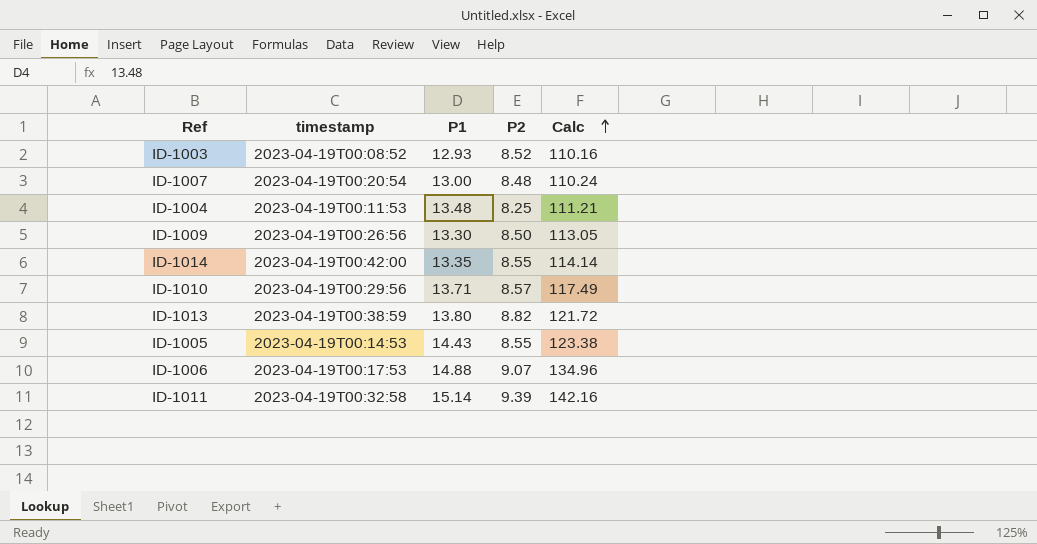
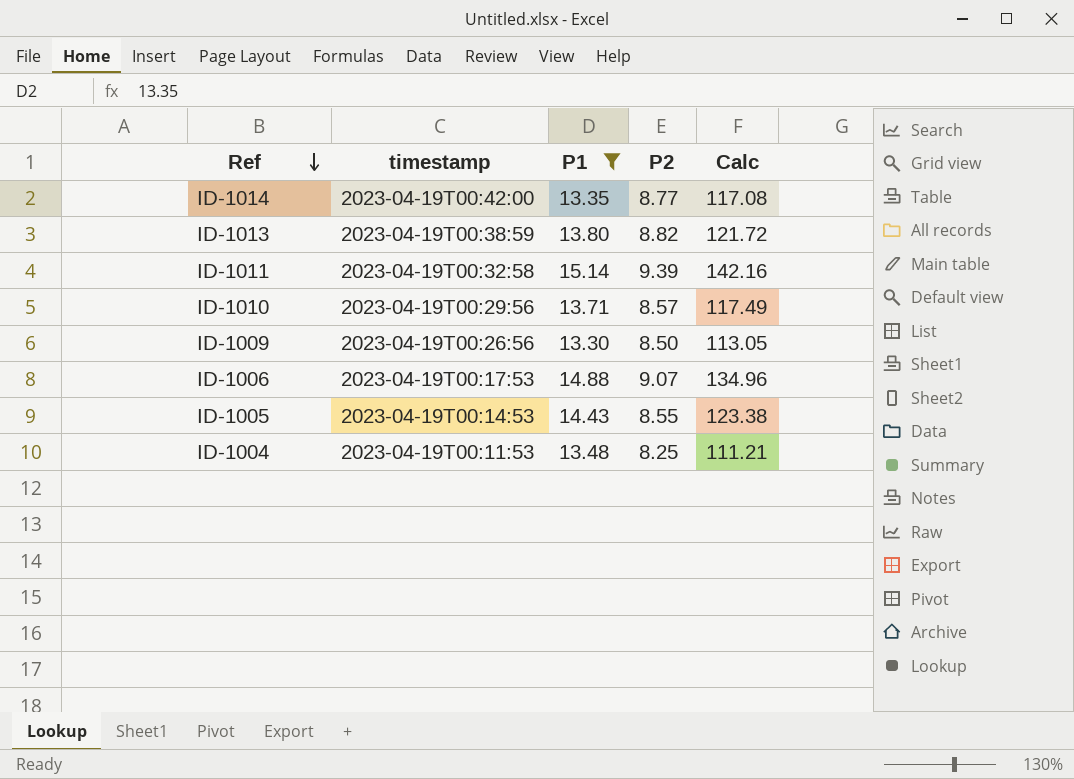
filter: none -> P1 >= 13.30
row order: Calc ascending -> Ref descending
ID-1014 | P2: 8.55 -> 8.77
ID-1014 | Calc: 114.14 -> 117.08

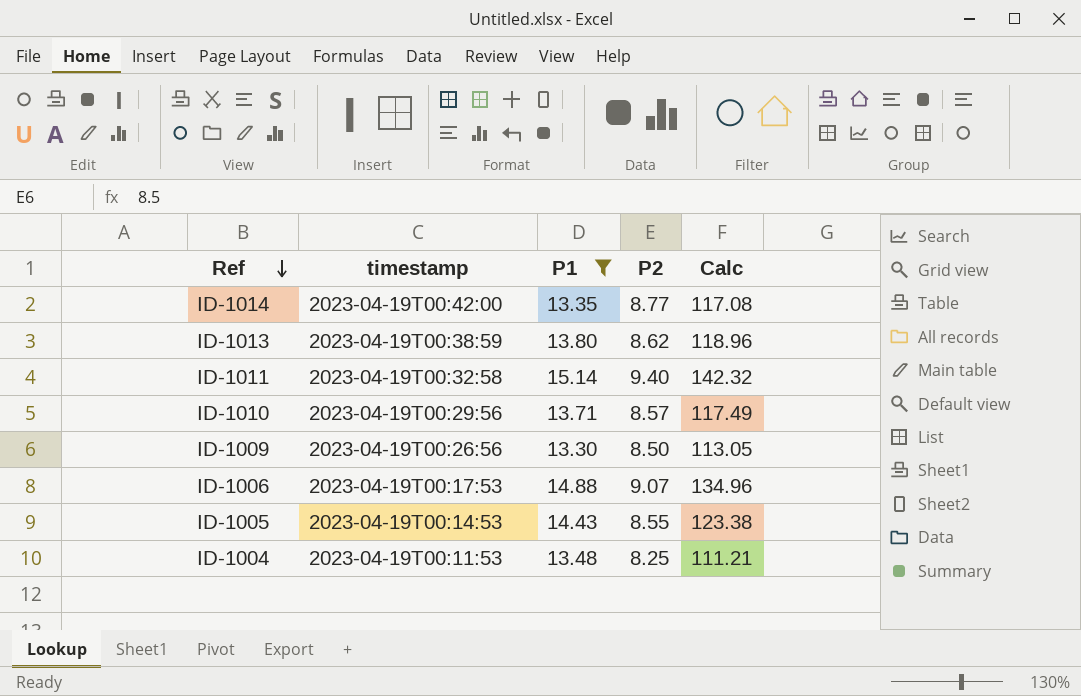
ID-1013 | P2: 8.82 -> 8.62
ID-1013 | Calc: 121.72 -> 118.96
ID-1011 | P2: 9.39 -> 9.40
ID-1011 | Calc: 142.16 -> 142.32

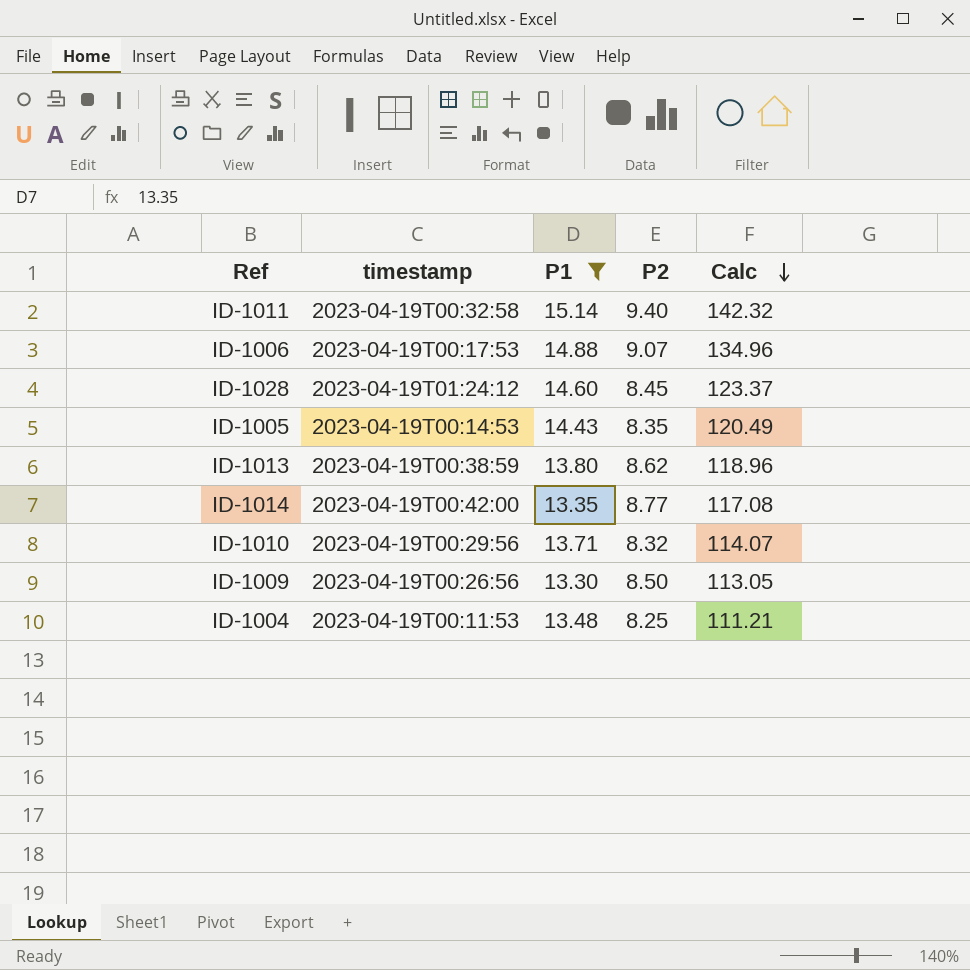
row order: Ref descending -> Calc descending
row ID-1028: none -> 2023-04-19T01:24:12 | 14.60 | 8.45 | 123.37
ID-1005 | P2: 8.55 -> 8.35
ID-1005 | Calc: 123.38 -> 120.49
ID-1010 | P2: 8.57 -> 8.32
ID-1010 | Calc: 117.49 -> 114.07

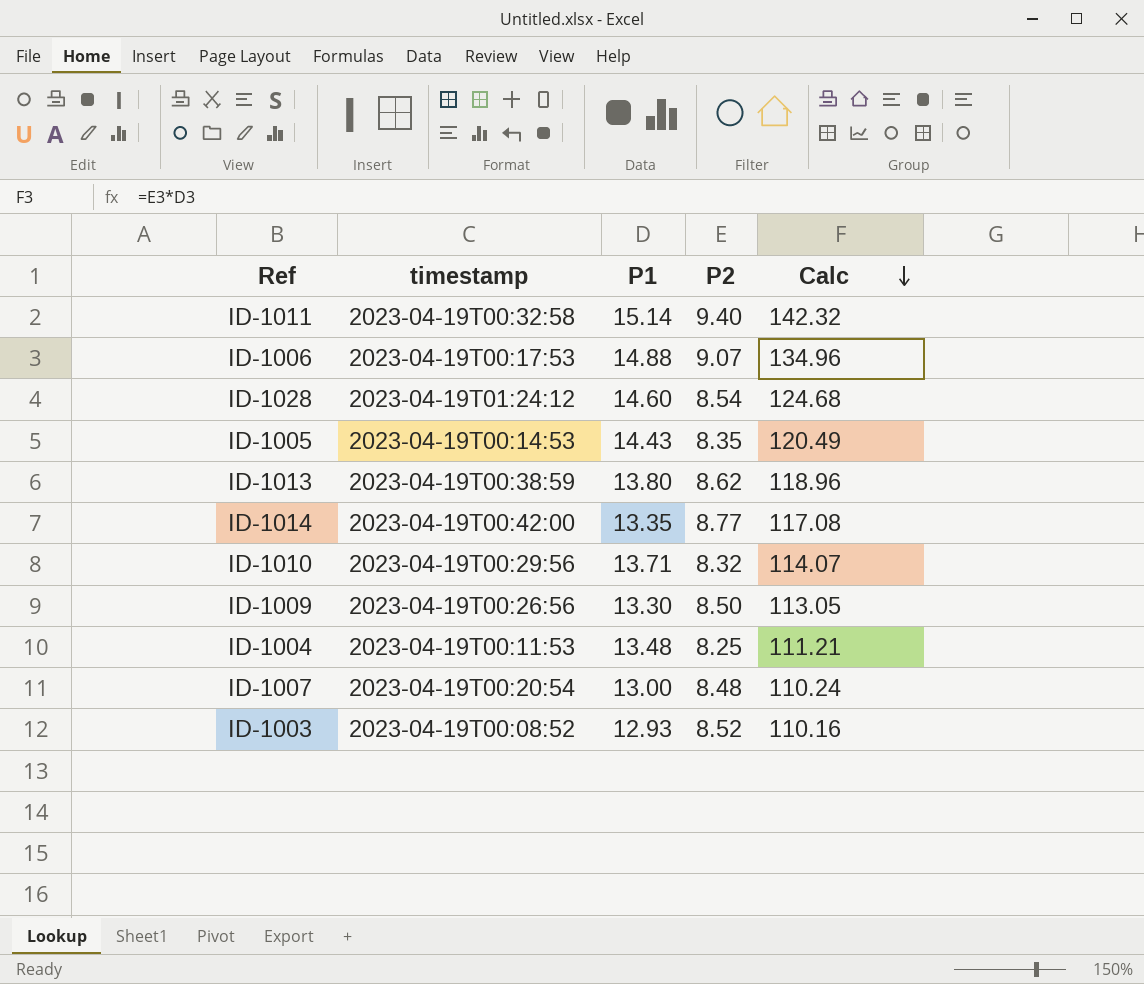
filter: P1 >= 13.30 -> none
ID-1028 | P2: 8.45 -> 8.54
ID-1028 | Calc: 123.37 -> 124.68

